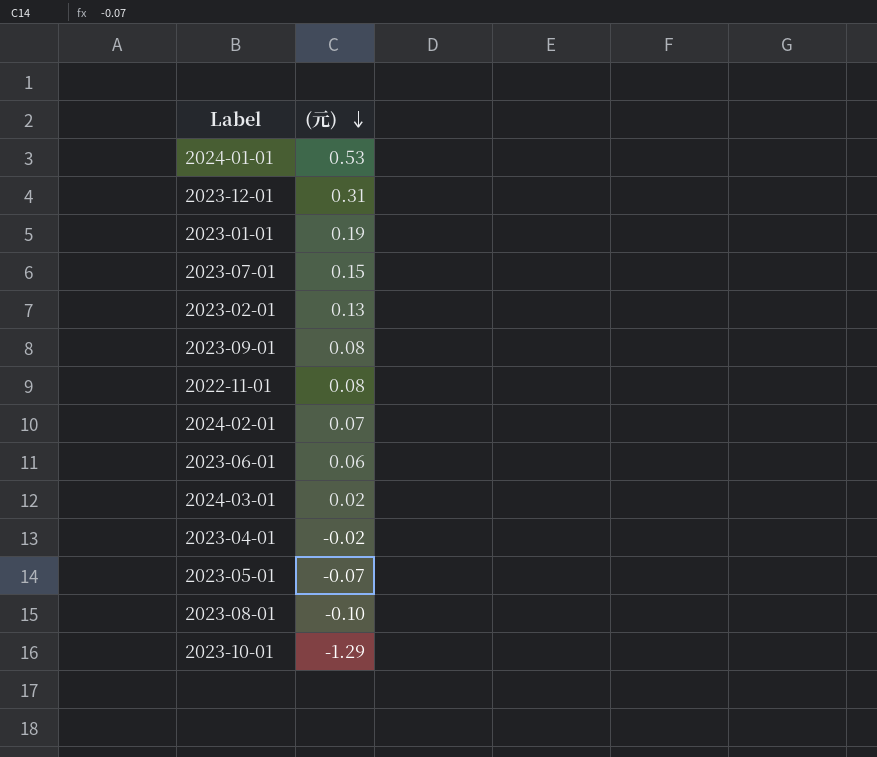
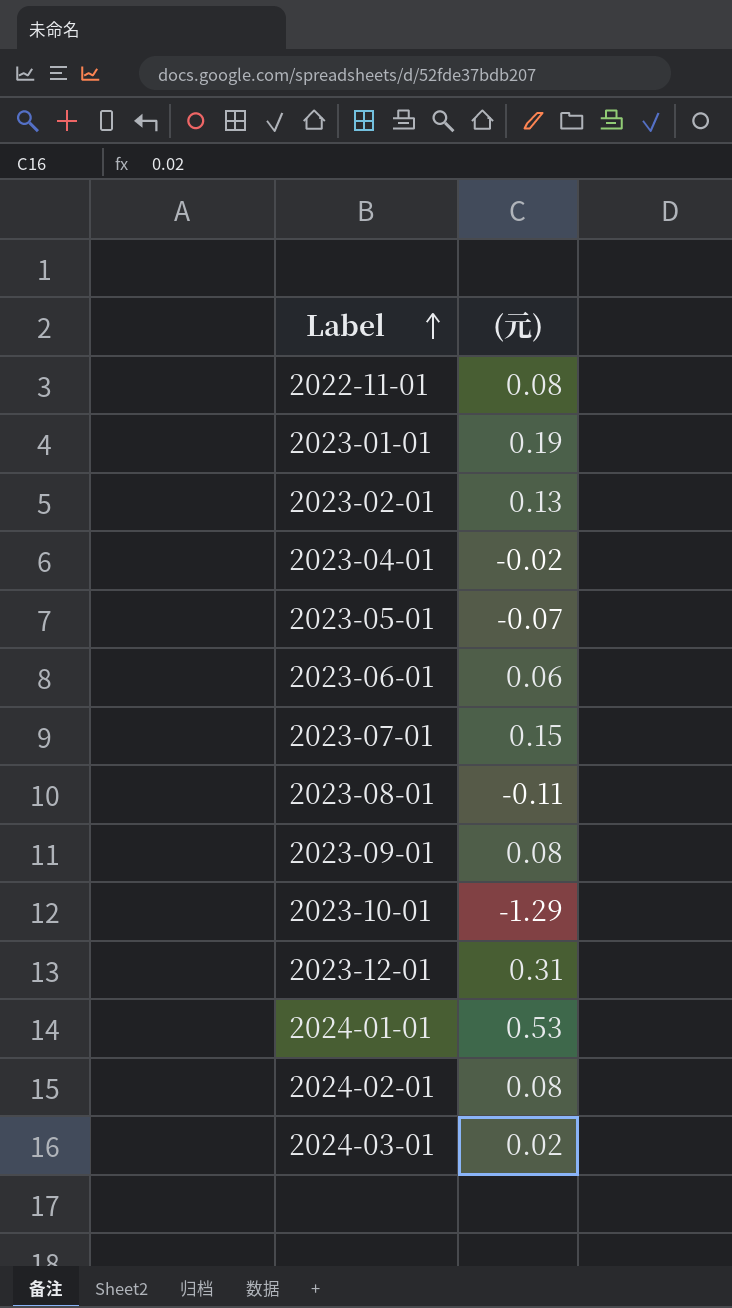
row order: (元) descending -> Label ascending
2023-08-01 | (元): -0.10 -> -0.11
2024-02-01 | (元): 0.07 -> 0.08

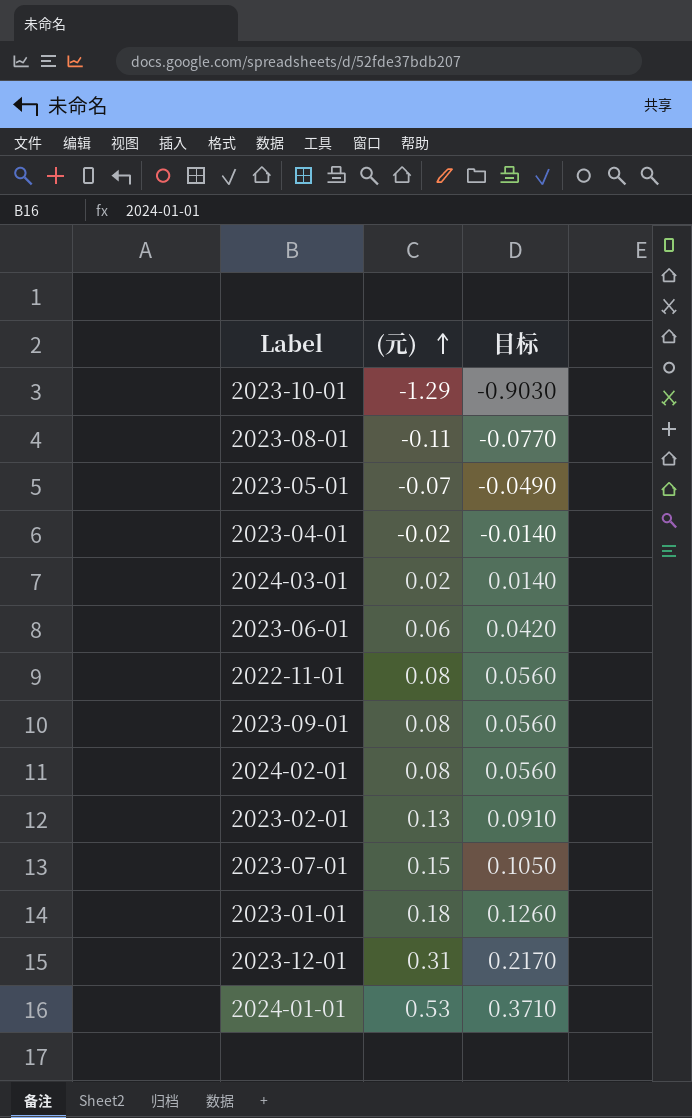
row order: Label ascending -> (元) ascending
column 目标 | formula: none -> [(元)] * 0.7
2023-01-01 | (元): 0.19 -> 0.18

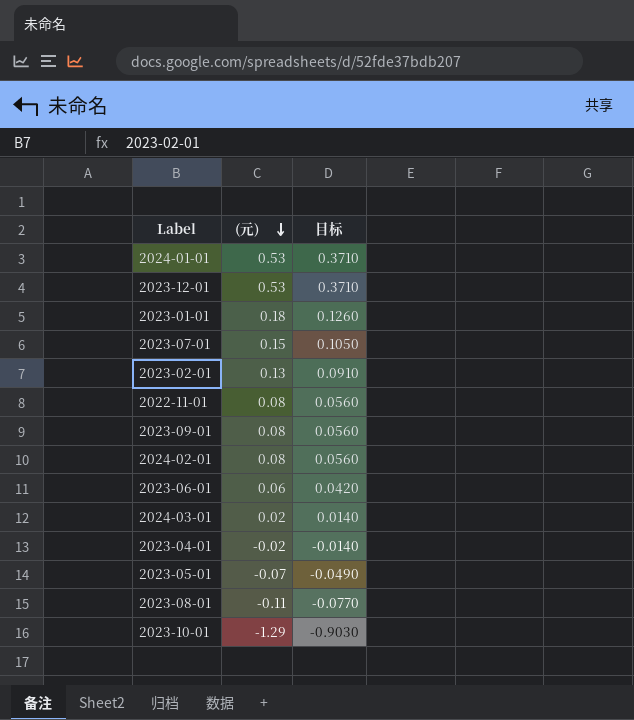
row order: (元) ascending -> (元) descending
2023-12-01 | (元): 0.31 -> 0.53
2023-12-01 | 目标: 0.2170 -> 0.3710

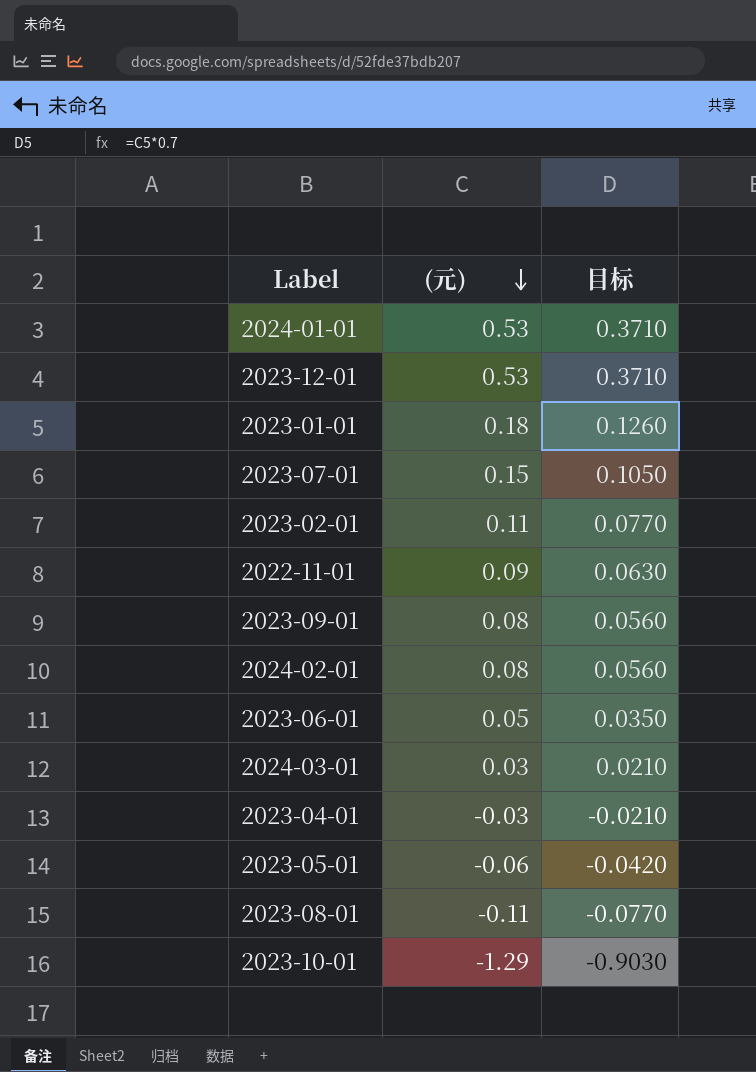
2023-02-01 | (元): 0.13 -> 0.11
2023-02-01 | 目标: 0.0910 -> 0.0770
2022-11-01 | (元): 0.08 -> 0.09
2022-11-01 | 目标: 0.0560 -> 0.0630
2023-06-01 | (元): 0.06 -> 0.05
2023-06-01 | 目标: 0.0420 -> 0.0350
2024-03-01 | (元): 0.02 -> 0.03
2024-03-01 | 目标: 0.0140 -> 0.0210
2023-04-01 | (元): -0.02 -> -0.03
2023-04-01 | 目标: -0.0140 -> -0.0210
2023-05-01 | (元): -0.07 -> -0.06
2023-05-01 | 目标: -0.0490 -> -0.0420

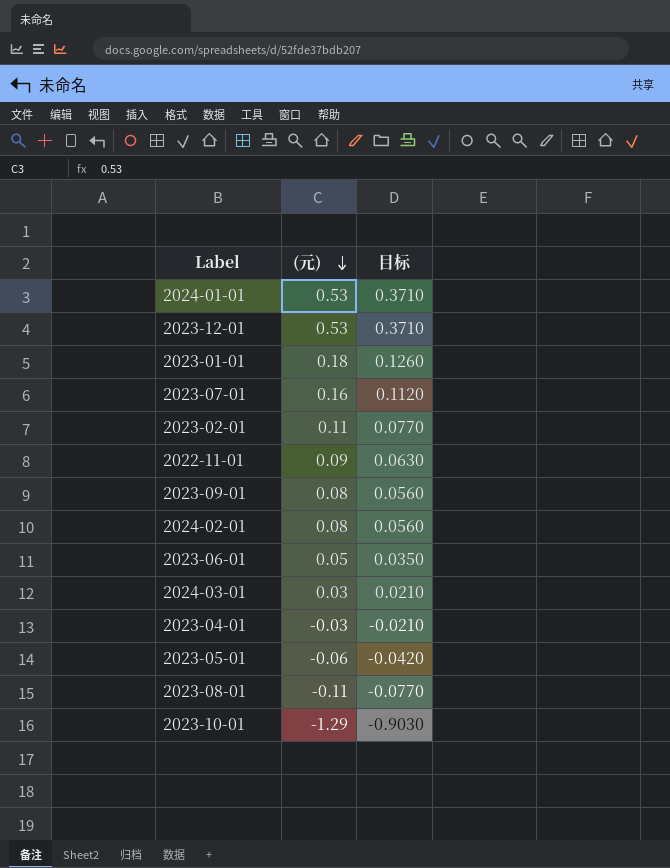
2023-07-01 | (元): 0.15 -> 0.16
2023-07-01 | 目标: 0.1050 -> 0.1120

